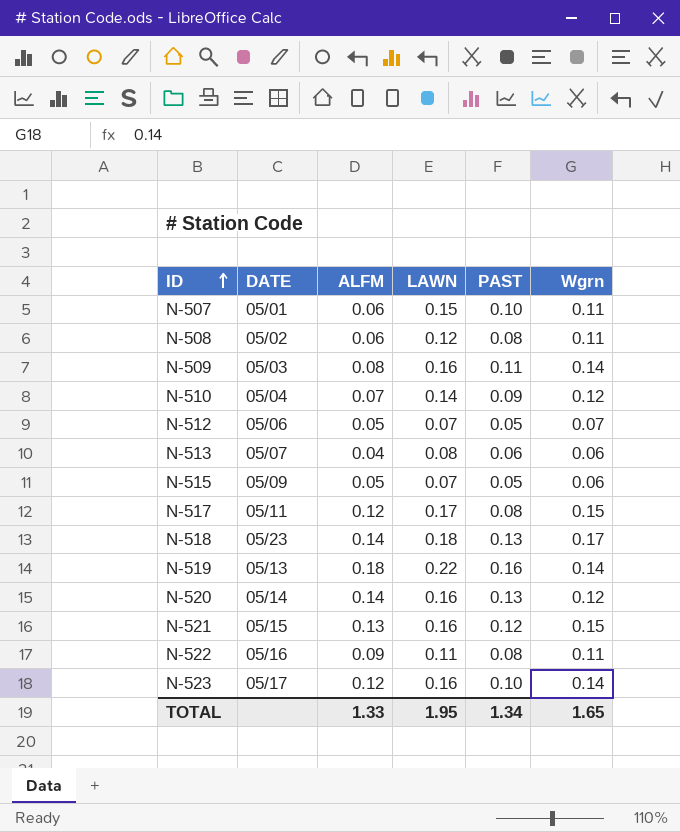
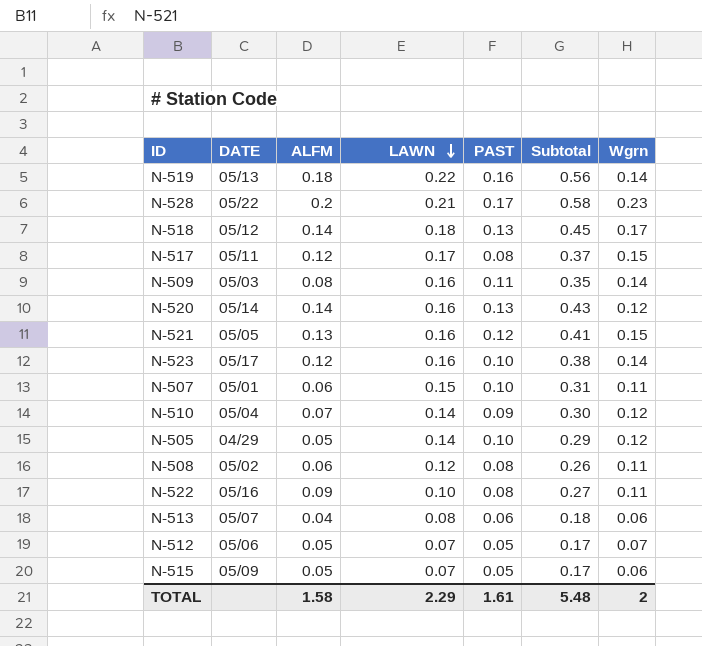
row order: ID ascending -> LAWN descending
column Subtotal | formula: none -> [ALFM] + [LAWN] + [PAST]
row N-528: none -> 05/22 | 0.2 | 0.21 | 0.17 | 0.58 | 0.23
N-518 | DATE: 05/23 -> 05/12
N-521 | DATE: 05/15 -> 05/05
row N-505: none -> 04/29 | 0.05 | 0.14 | 0.10 | 0.29 | 0.12
N-522 | LAWN: 0.11 -> 0.10
TOTAL | ALFM: 1.33 -> 1.58
TOTAL | LAWN: 1.95 -> 2.29
TOTAL | PAST: 1.34 -> 1.61
TOTAL | Wgrn: 1.65 -> 2

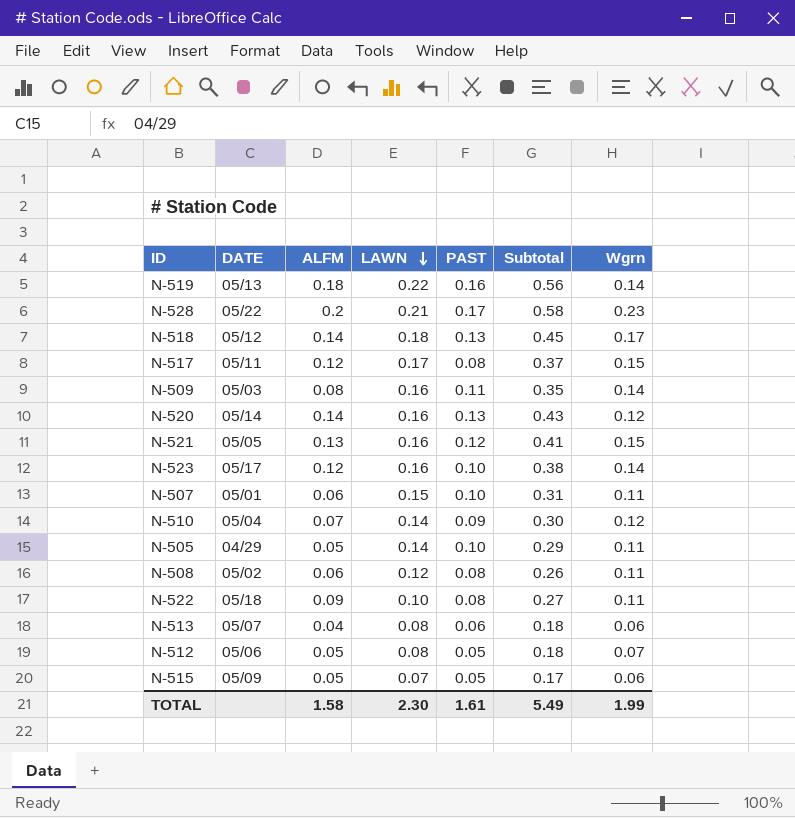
N-505 | Wgrn: 0.12 -> 0.11
N-522 | DATE: 05/16 -> 05/18
N-512 | LAWN: 0.07 -> 0.08
N-512 | Subtotal: 0.17 -> 0.18
TOTAL | LAWN: 2.29 -> 2.30
TOTAL | Subtotal: 5.48 -> 5.49
TOTAL | Wgrn: 2 -> 1.99

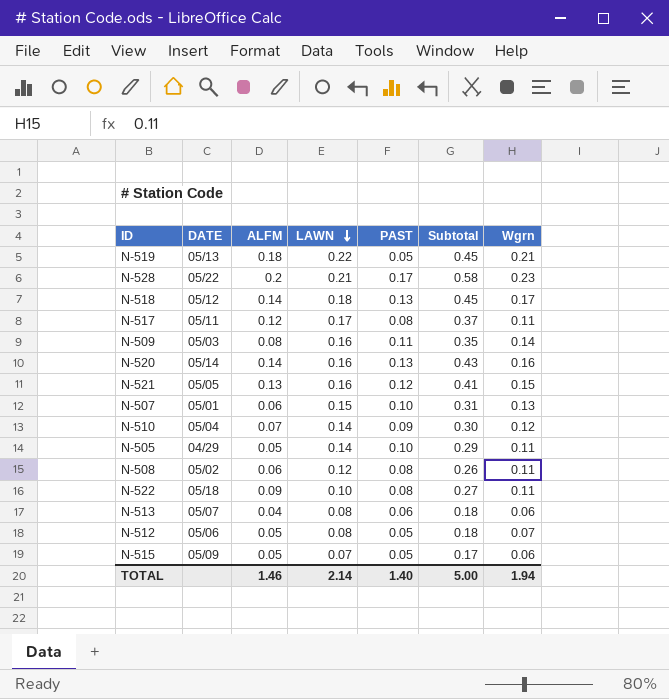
row N-523: 05/17 | 0.12 | 0.16 | 0.10 | 0.38 | 0.14 -> none
N-519 | PAST: 0.16 -> 0.05
N-519 | Subtotal: 0.56 -> 0.45
N-519 | Wgrn: 0.14 -> 0.21
N-517 | Wgrn: 0.15 -> 0.11
N-520 | Wgrn: 0.12 -> 0.16
N-507 | Wgrn: 0.11 -> 0.13
TOTAL | ALFM: 1.58 -> 1.46
TOTAL | LAWN: 2.30 -> 2.14
TOTAL | PAST: 1.61 -> 1.40
TOTAL | Subtotal: 5.49 -> 5.00
TOTAL | Wgrn: 1.99 -> 1.94

